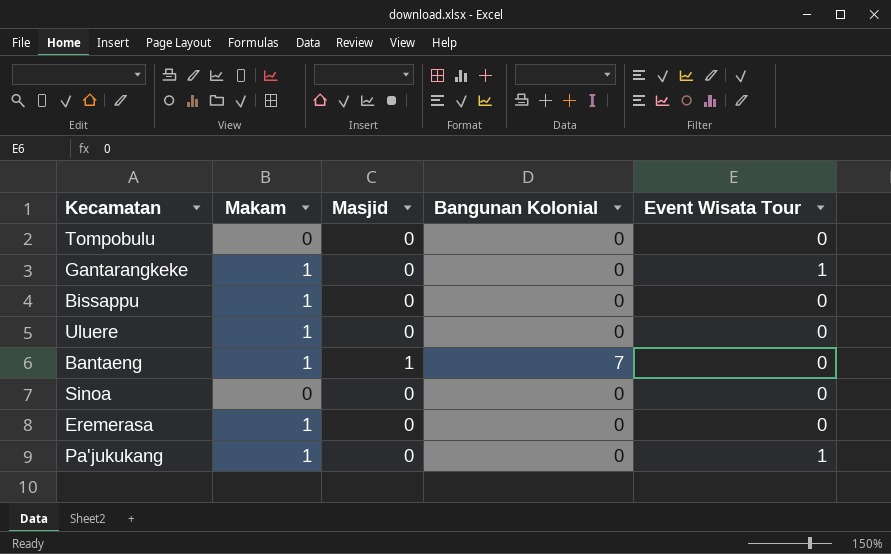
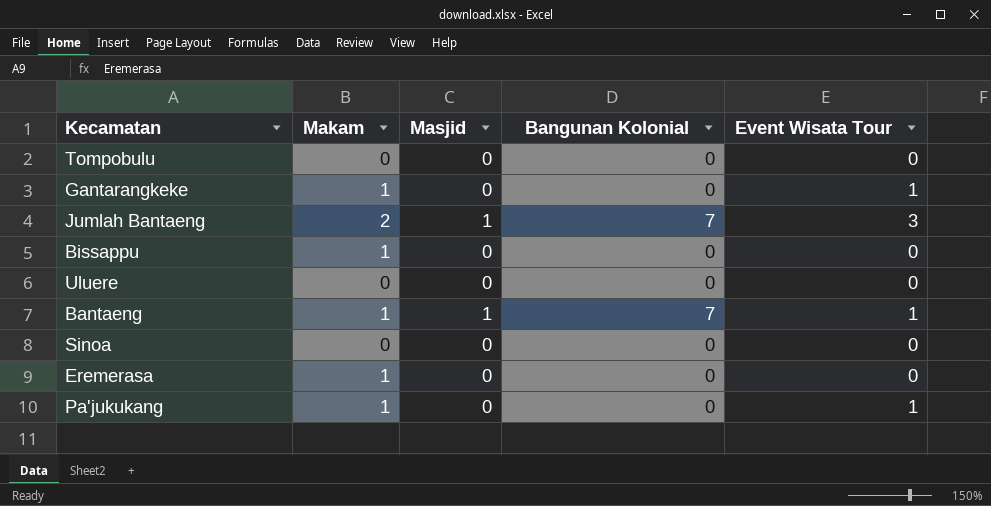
row Jumlah Bantaeng: none -> 2 | 1 | 7 | 3
Uluere | Makam: 1 -> 0
Bantaeng | Event Wisata Tour: 0 -> 1

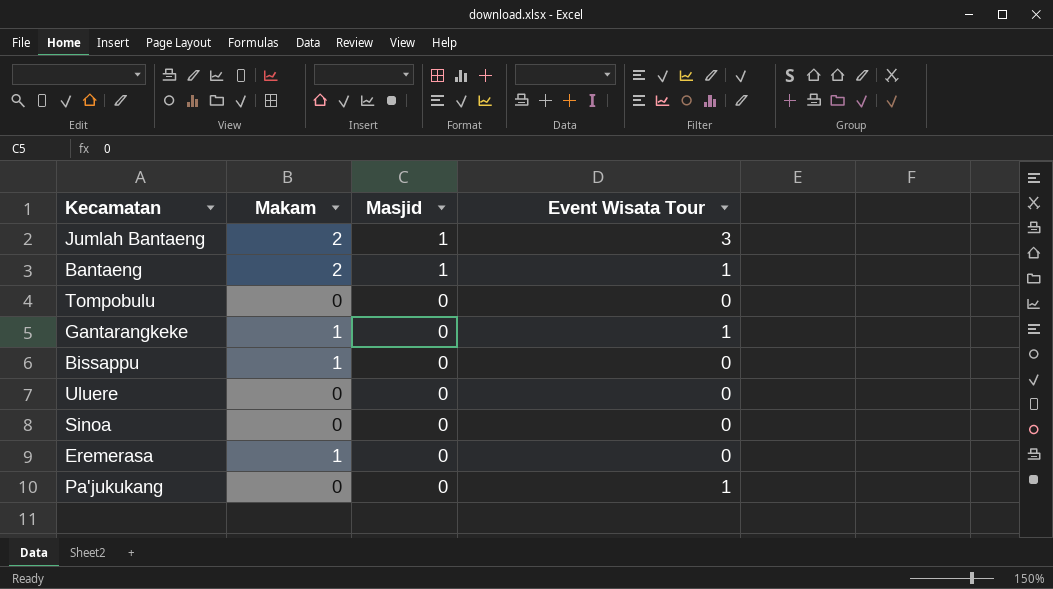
row order: none -> Masjid descending
column Bangunan Kolonial | position: 4 -> none
Bantaeng | Makam: 1 -> 2
Pa'jukukang | Makam: 1 -> 0

